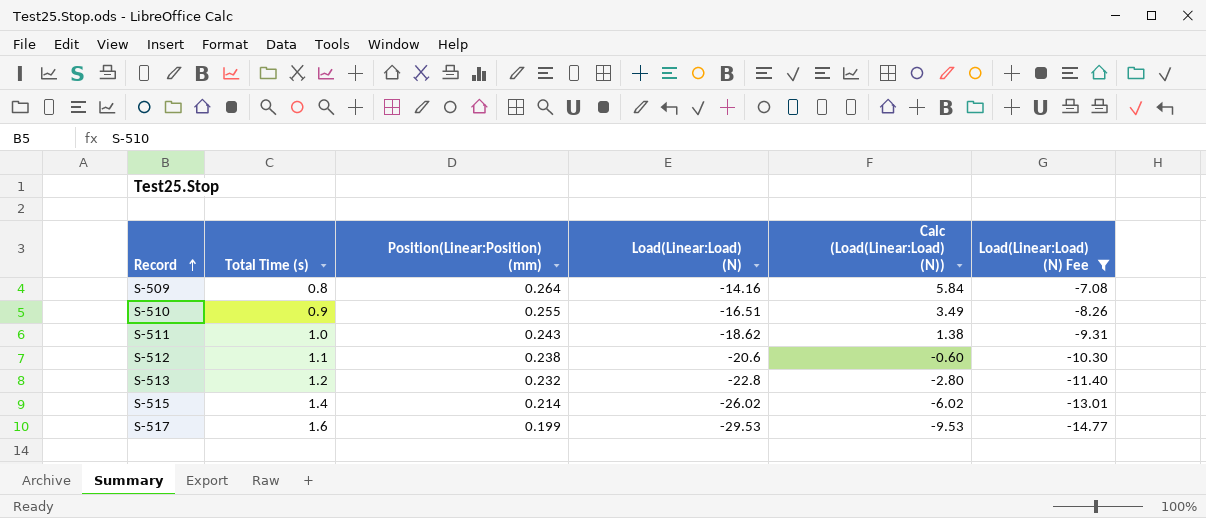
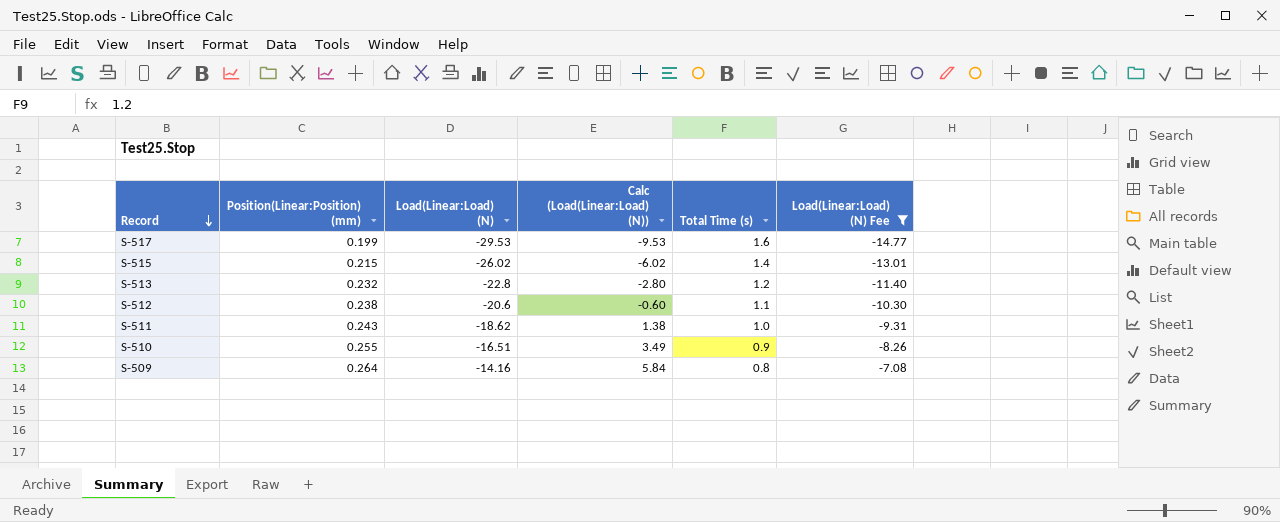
row order: Record ascending -> Record descending
column Total Time (s) | position: 2 -> 5
S-515 | Position(Linear:Position) (mm): 0.214 -> 0.215

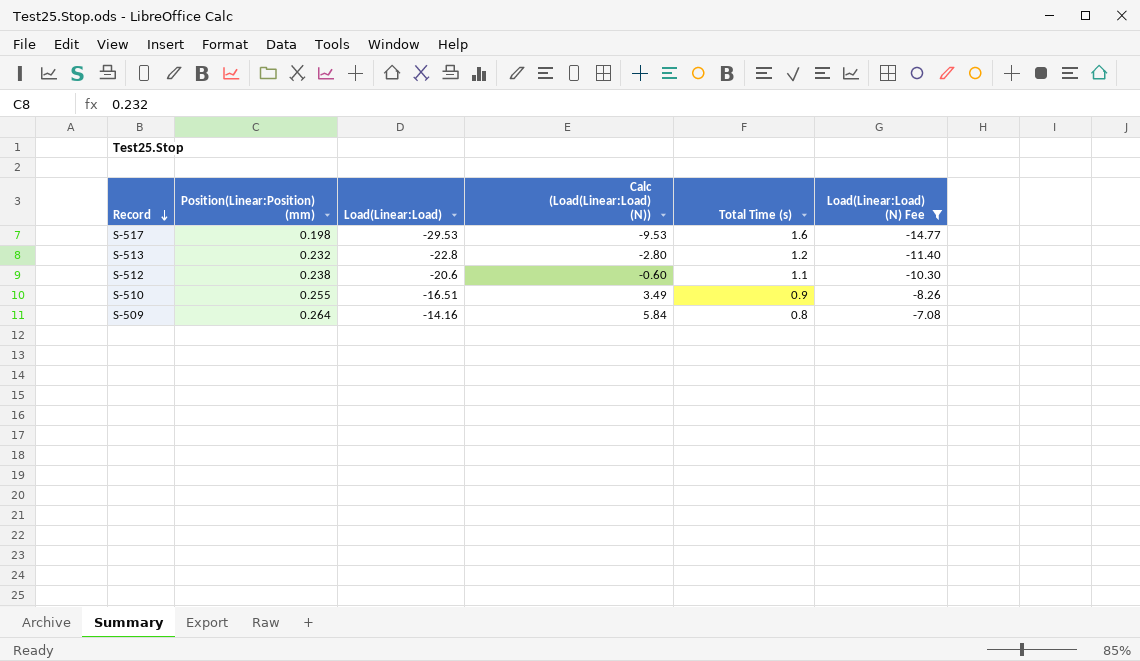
column name: Load(Linear:Load) (N) -> Load(Linear:Load)
row S-515: 0.215 | -26.02 | -6.02 | 1.4 | -13.01 -> none
row S-511: 0.243 | -18.62 | 1.38 | 1.0 | -9.31 -> none
S-517 | Position(Linear:Position) (mm): 0.199 -> 0.198

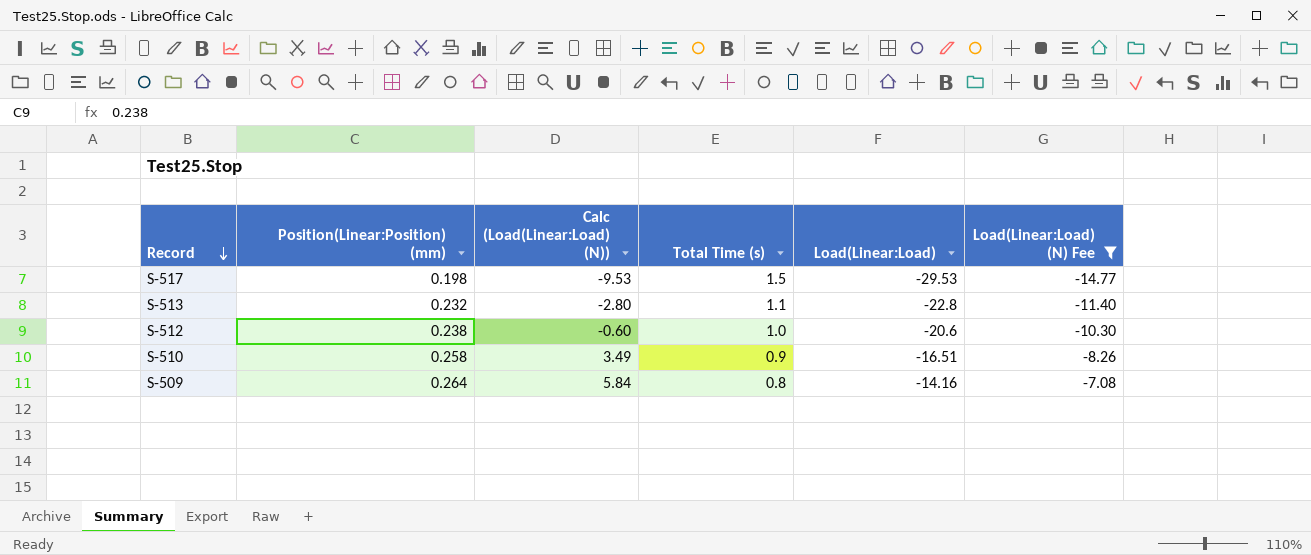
column Load(Linear:Load) | position: 3 -> 5
S-517 | Total Time (s): 1.6 -> 1.5
S-513 | Total Time (s): 1.2 -> 1.1
S-512 | Total Time (s): 1.1 -> 1.0
S-510 | Position(Linear:Position) (mm): 0.255 -> 0.258

